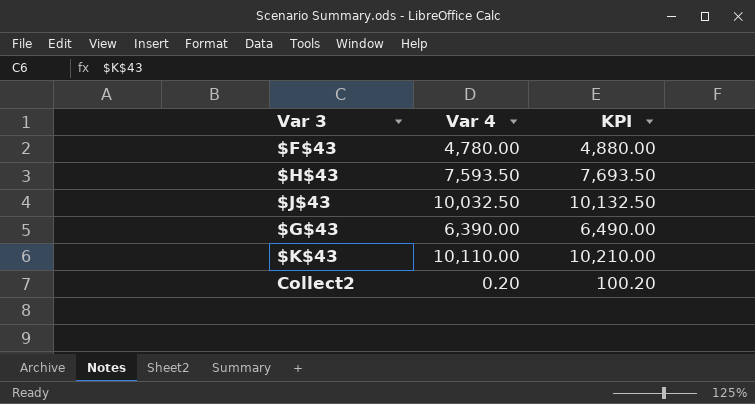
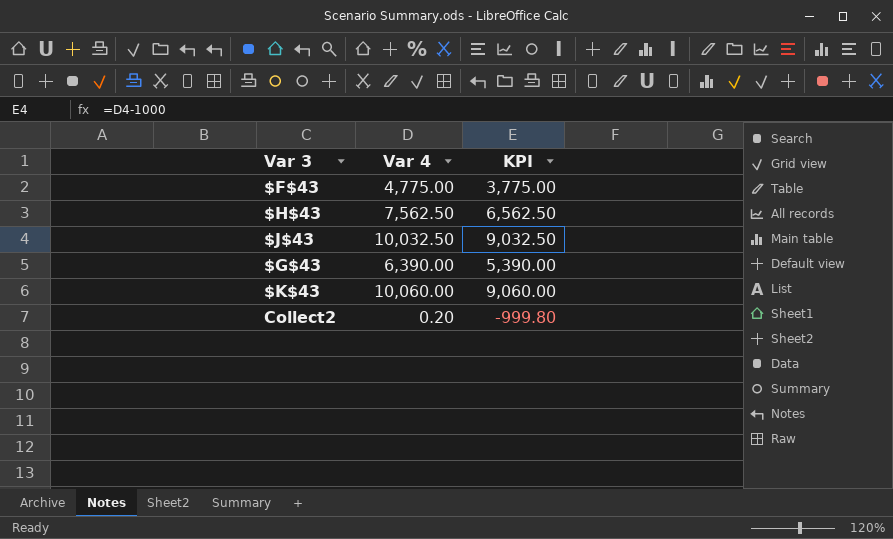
column KPI | formula: [Var 4] + 100 -> [Var 4] - 1000
$F$43 | Var 4: 4,780.00 -> 4,775.00
$H$43 | Var 4: 7,593.50 -> 7,562.50
$K$43 | Var 4: 10,110.00 -> 10,060.00

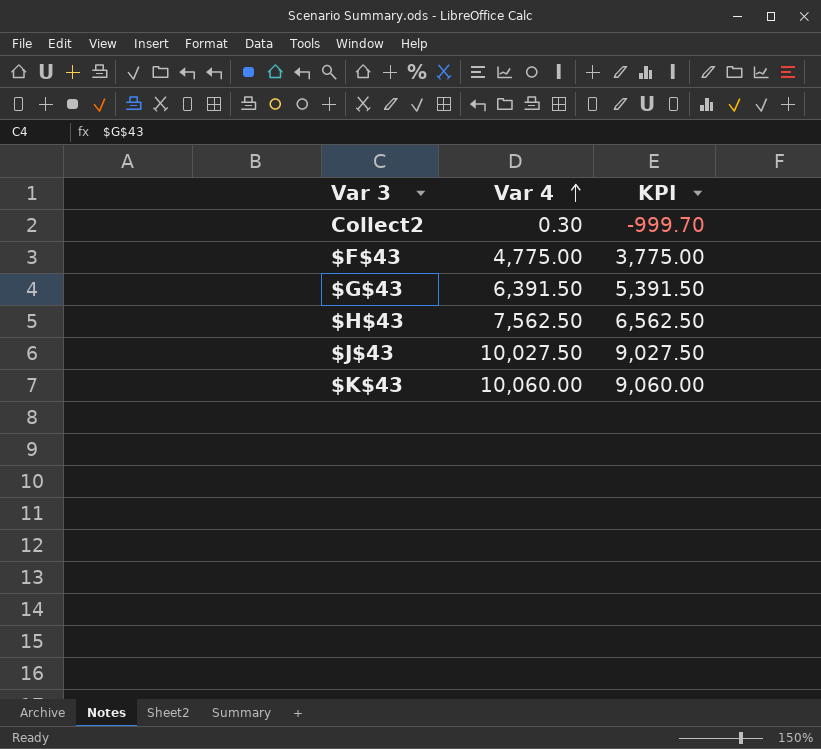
row order: none -> Var 4 ascending
Collect2 | Var 4: 0.20 -> 0.30
Collect2 | KPI: -999.80 -> -999.70
$G$43 | Var 4: 6,390.00 -> 6,391.50
$G$43 | KPI: 5,390.00 -> 5,391.50
$J$43 | Var 4: 10,032.50 -> 10,027.50
$J$43 | KPI: 9,032.50 -> 9,027.50

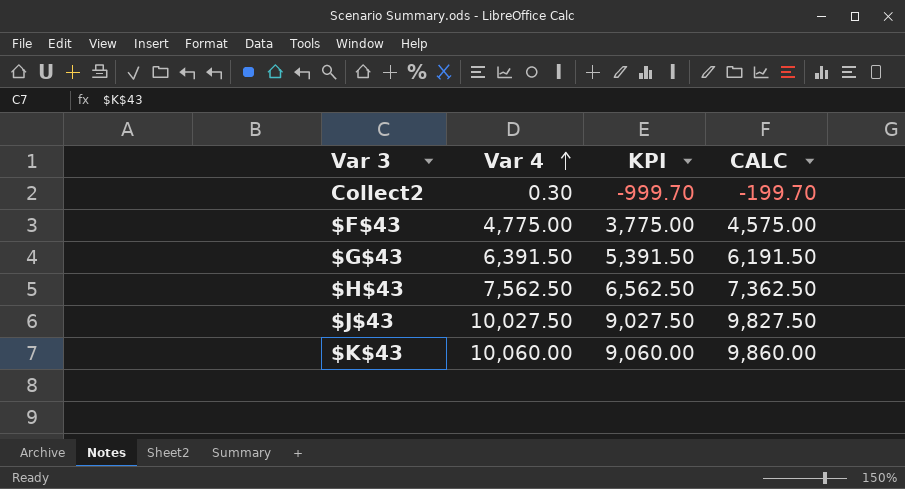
column CALC | formula: none -> [Var 4] - 200

